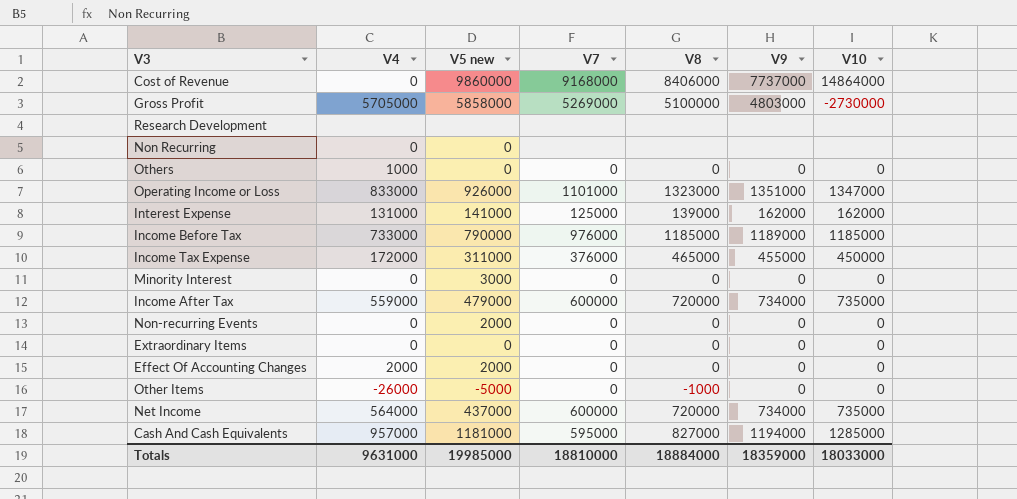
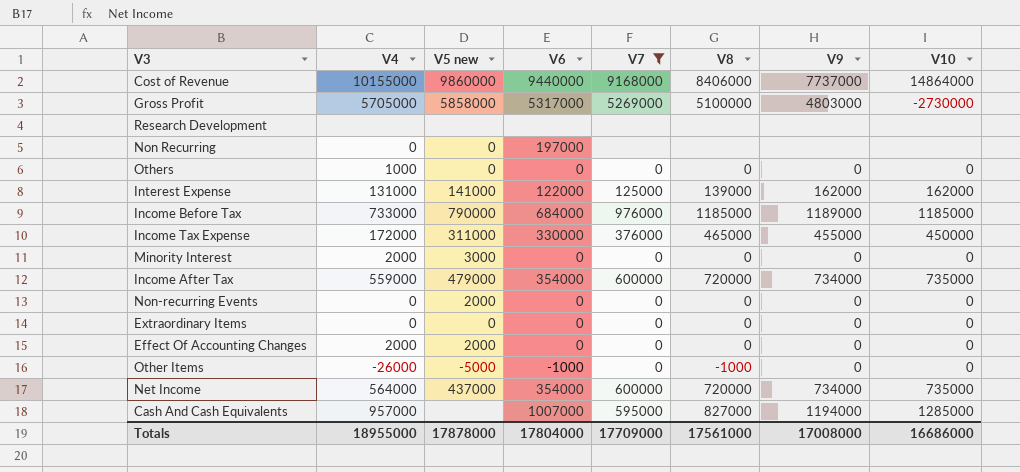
filter: none -> V7 != 1101000
column V6 | position: none -> 4
Cost of Revenue | V4: 0 -> 10155000
Minority Interest | V4: 0 -> 2000
Cash And Cash Equivalents | V5 new: 1181000 -> none
Totals | V4: 9631000 -> 18955000
Totals | V5 new: 19985000 -> 17878000
Totals | V7: 18810000 -> 17709000
Totals | V8: 18884000 -> 17561000
Totals | V9: 18359000 -> 17008000
Totals | V10: 18033000 -> 16686000

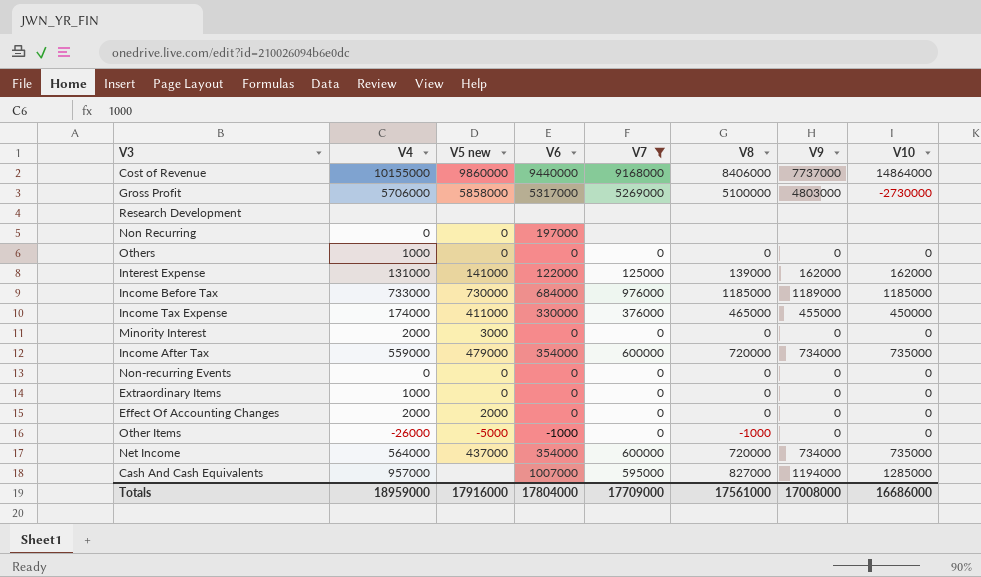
Gross Profit | V4: 5705000 -> 5706000
Income Before Tax | V5 new: 790000 -> 730000
Income Tax Expense | V4: 172000 -> 174000
Income Tax Expense | V5 new: 311000 -> 411000
Non-recurring Events | V5 new: 2000 -> 0
Extraordinary Items | V4: 0 -> 1000
Totals | V4: 18955000 -> 18959000
Totals | V5 new: 17878000 -> 17916000

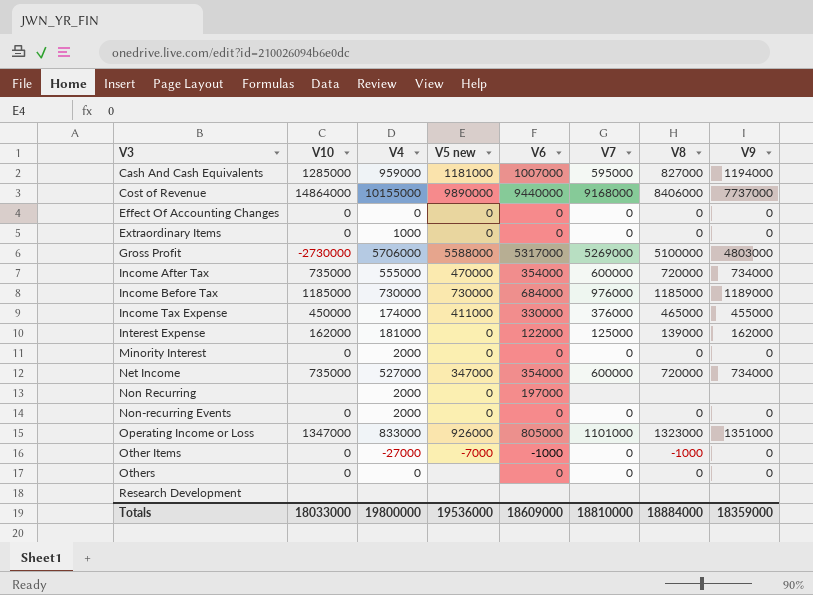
filter: V7 != 1101000 -> none
row order: none -> V3 ascending
column V10 | position: 8 -> 2
Cash And Cash Equivalents | V4: 957000 -> 959000
Cash And Cash Equivalents | V5 new: none -> 1181000
Cost of Revenue | V5 new: 9860000 -> 9890000
Effect Of Accounting Changes | V4: 2000 -> 0
Effect Of Accounting Changes | V5 new: 2000 -> 0
Gross Profit | V5 new: 5858000 -> 5588000
Income After Tax | V4: 559000 -> 555000
Income After Tax | V5 new: 479000 -> 470000
Income Before Tax | V4: 733000 -> 730000
Interest Expense | V4: 131000 -> 181000
Interest Expense | V5 new: 141000 -> 0
Minority Interest | V5 new: 3000 -> 0
Net Income | V4: 564000 -> 527000
Net Income | V5 new: 437000 -> 347000
Non Recurring | V4: 0 -> 2000
Non-recurring Events | V4: 0 -> 2000
Other Items | V4: -26000 -> -27000
Other Items | V5 new: -5000 -> -7000
Others | V4: 1000 -> 0
Others | V5 new: 0 -> none
Totals | V10: 16686000 -> 18033000
Totals | V4: 18959000 -> 19800000
Totals | V5 new: 17916000 -> 19536000
Totals | V6: 17804000 -> 18609000
Totals | V7: 17709000 -> 18810000
Totals | V8: 17561000 -> 18884000
Totals | V9: 17008000 -> 18359000

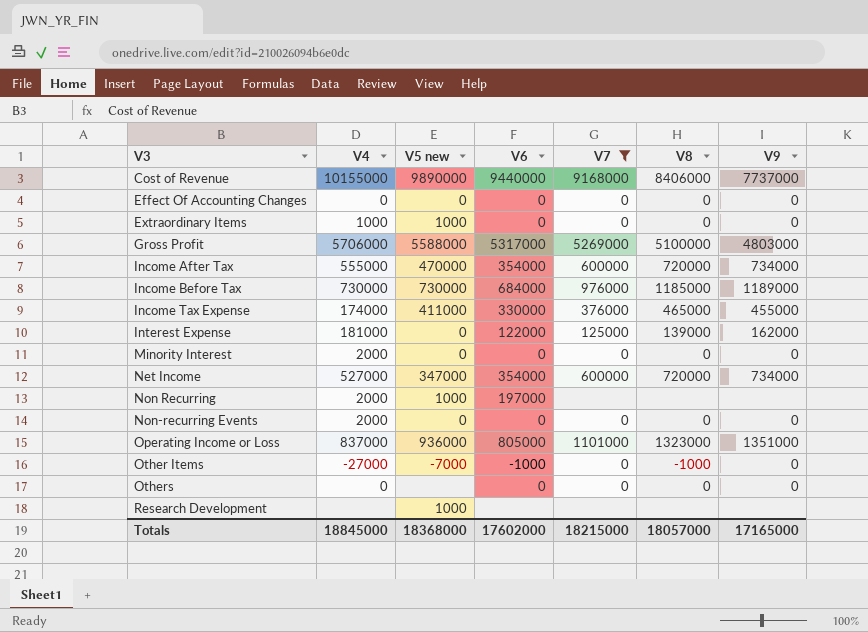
filter: none -> V7 != 595000
column V10 | position: 2 -> none
Extraordinary Items | V5 new: 0 -> 1000
Non Recurring | V5 new: 0 -> 1000
Operating Income or Loss | V4: 833000 -> 837000
Operating Income or Loss | V5 new: 926000 -> 936000
Research Development | V5 new: none -> 1000
Totals | V4: 19800000 -> 18845000
Totals | V5 new: 19536000 -> 18368000
Totals | V6: 18609000 -> 17602000
Totals | V7: 18810000 -> 18215000
Totals | V8: 18884000 -> 18057000
Totals | V9: 18359000 -> 17165000

